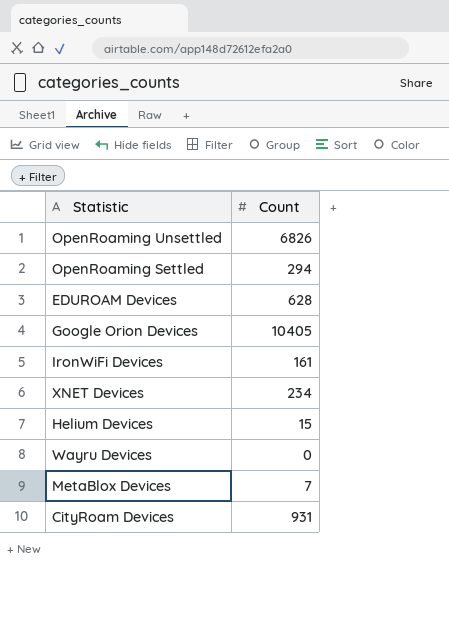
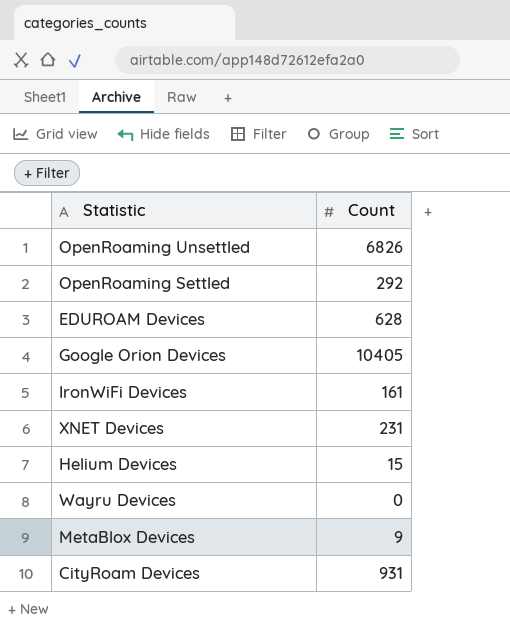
OpenRoaming Settled | Count: 294 -> 292
XNET Devices | Count: 234 -> 231
MetaBlox Devices | Count: 7 -> 9

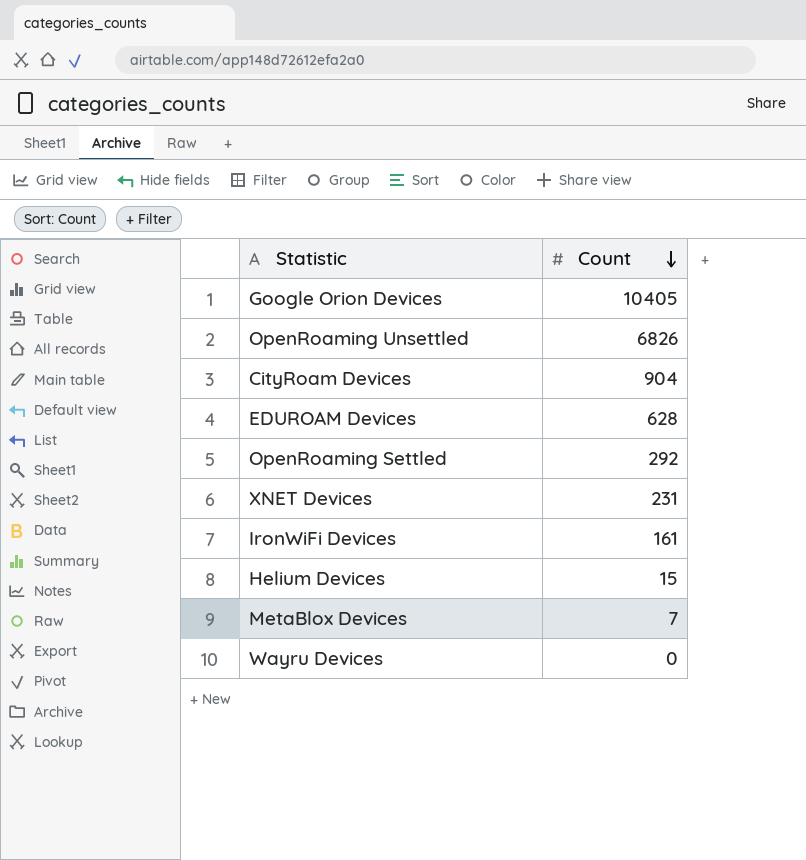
row order: none -> Count descending
CityRoam Devices | Count: 931 -> 904
MetaBlox Devices | Count: 9 -> 7

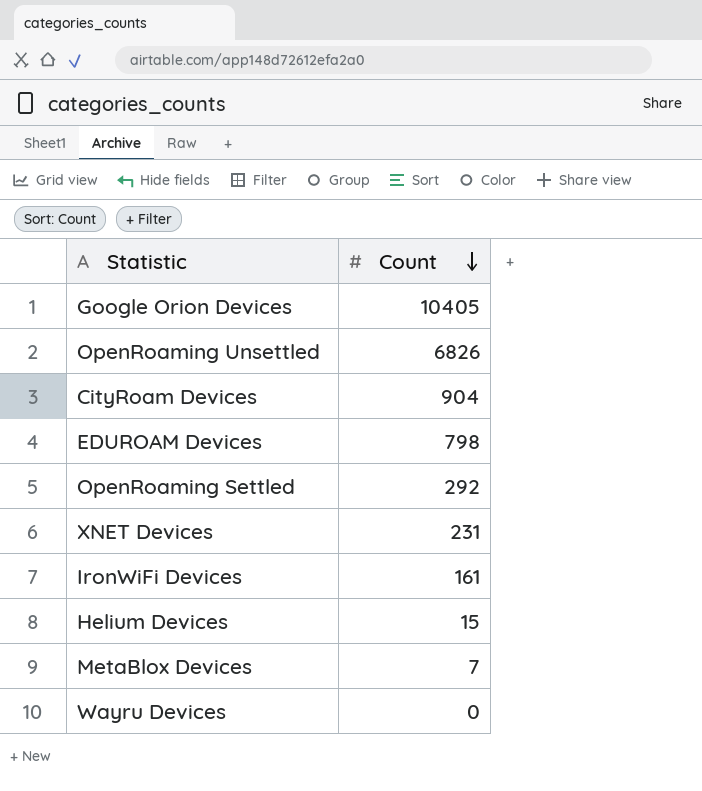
EDUROAM Devices | Count: 628 -> 798

